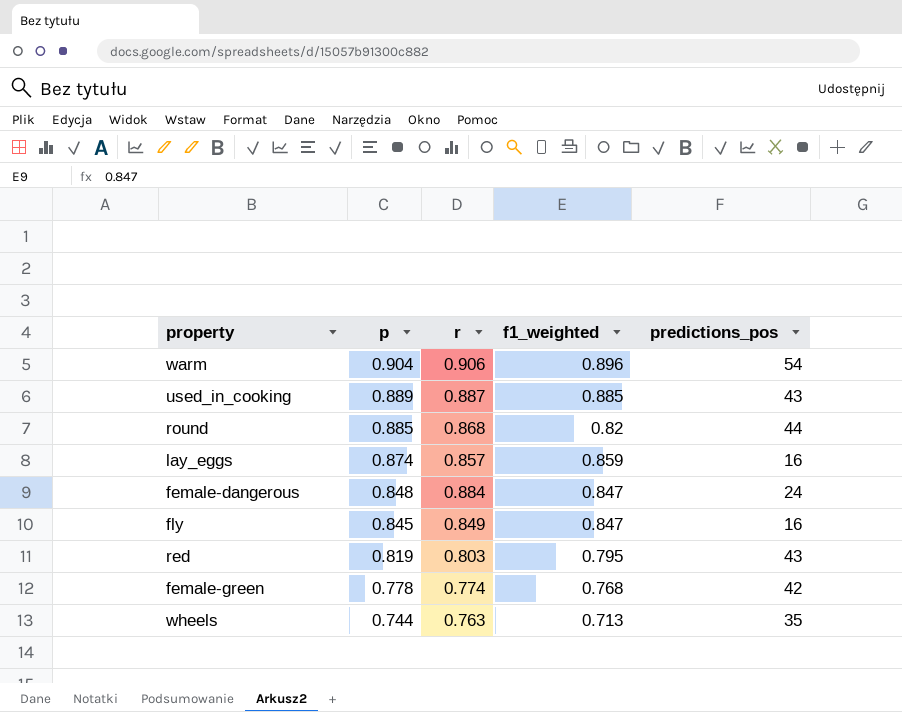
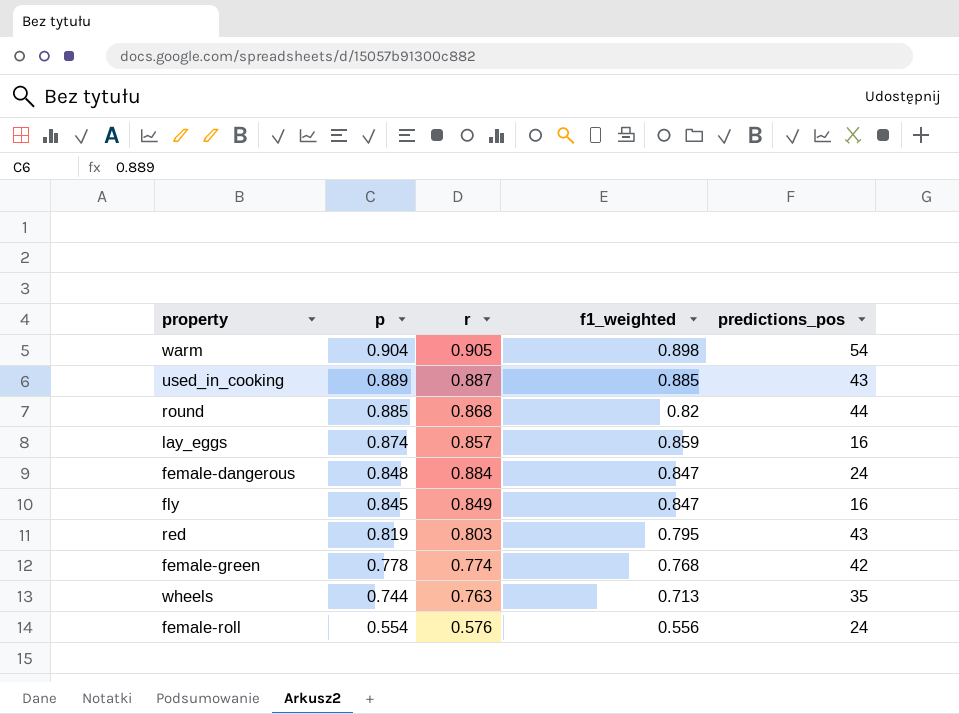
warm | r: 0.906 -> 0.905
warm | f1_weighted: 0.896 -> 0.898
row female-roll: none -> 0.554 | 0.576 | 0.556 | 24

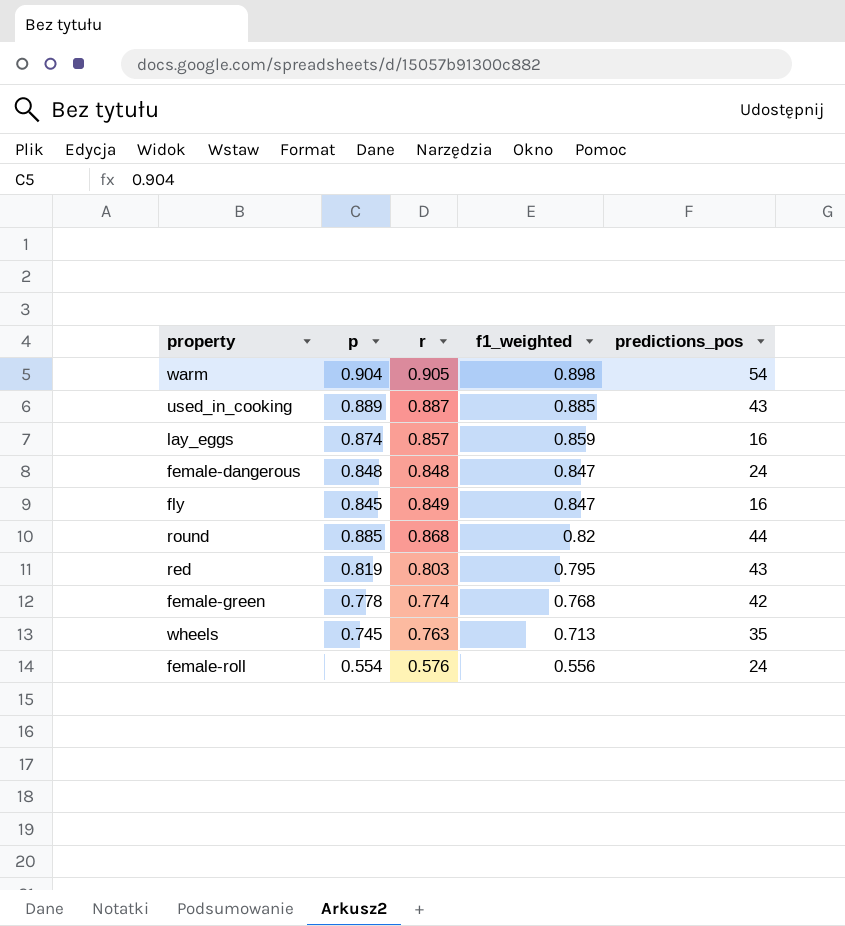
row order: p descending -> f1_weighted descending
female-dangerous | r: 0.884 -> 0.848
wheels | p: 0.744 -> 0.745

